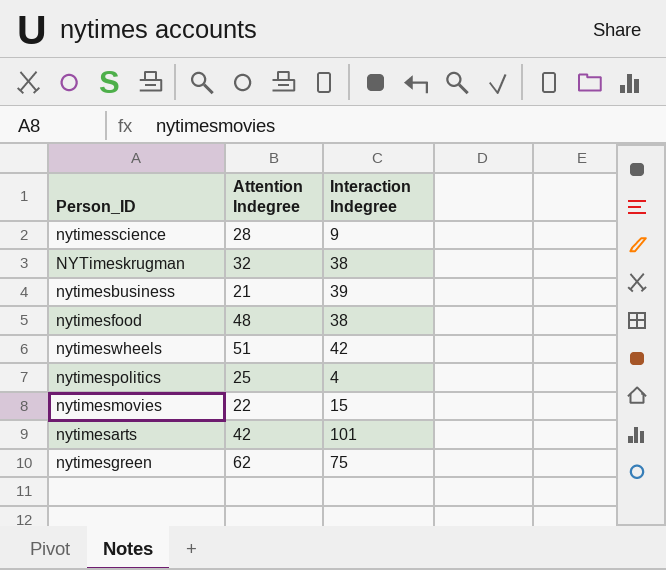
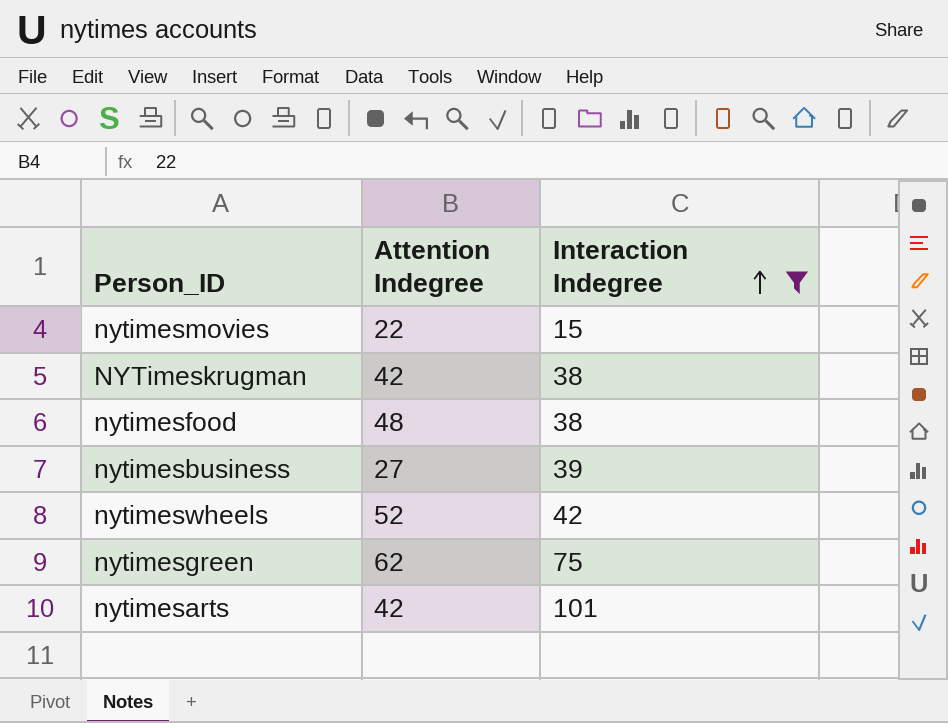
filter: none -> Interaction Indegree >= 15
row order: none -> Interaction Indegree ascending
NYTimeskrugman | Attention Indegree: 32 -> 42
nytimesbusiness | Attention Indegree: 21 -> 27
nytimeswheels | Attention Indegree: 51 -> 52

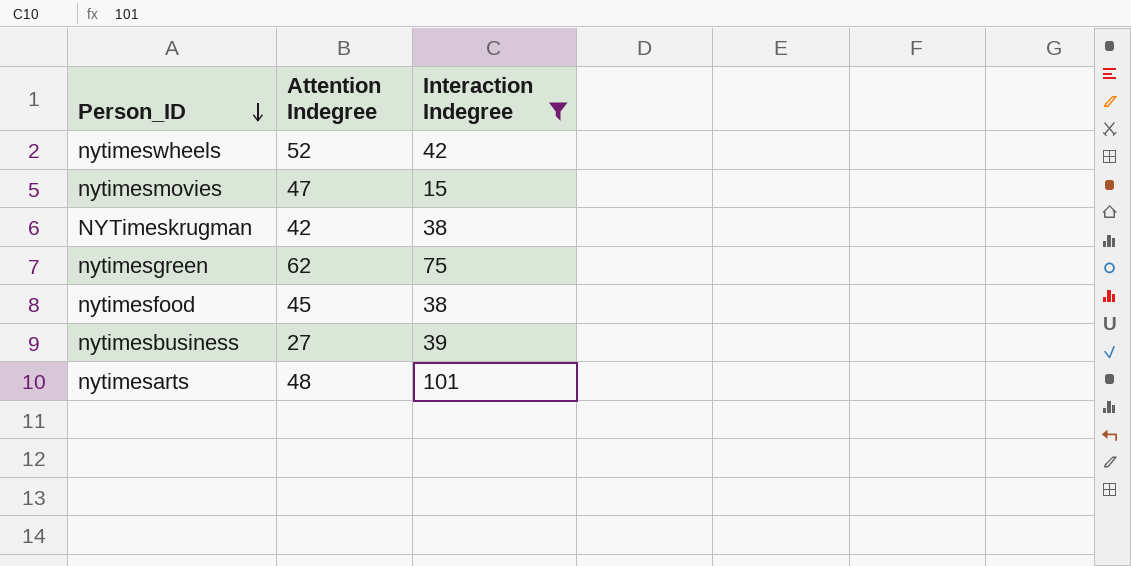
row order: Interaction Indegree ascending -> Person_ID descending
nytimesmovies | Attention Indegree: 22 -> 47
nytimesfood | Attention Indegree: 48 -> 45
nytimesarts | Attention Indegree: 42 -> 48

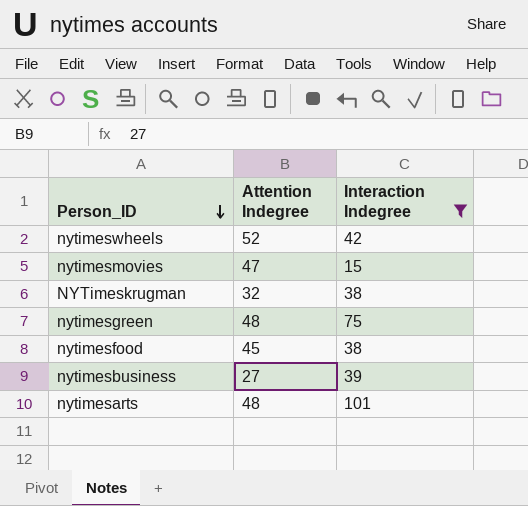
NYTimeskrugman | Attention Indegree: 42 -> 32
nytimesgreen | Attention Indegree: 62 -> 48

